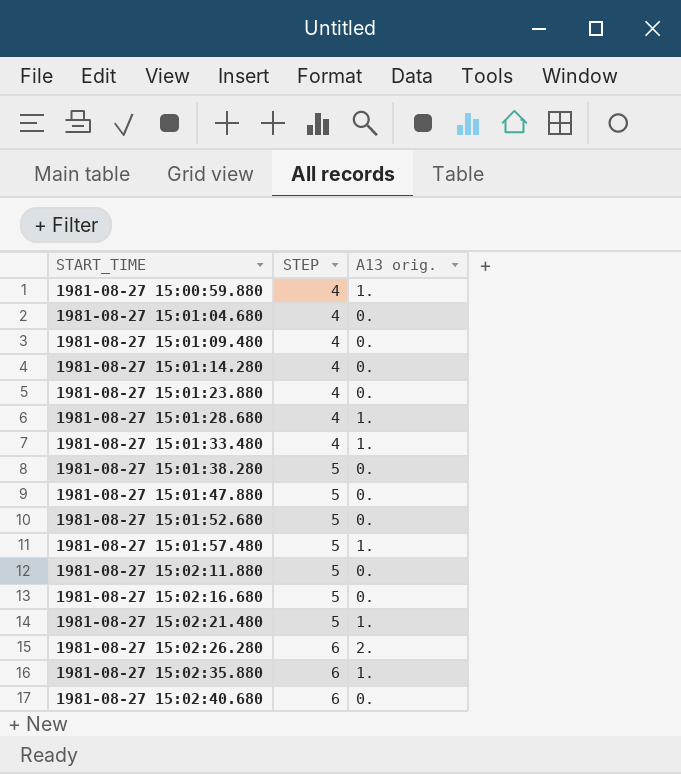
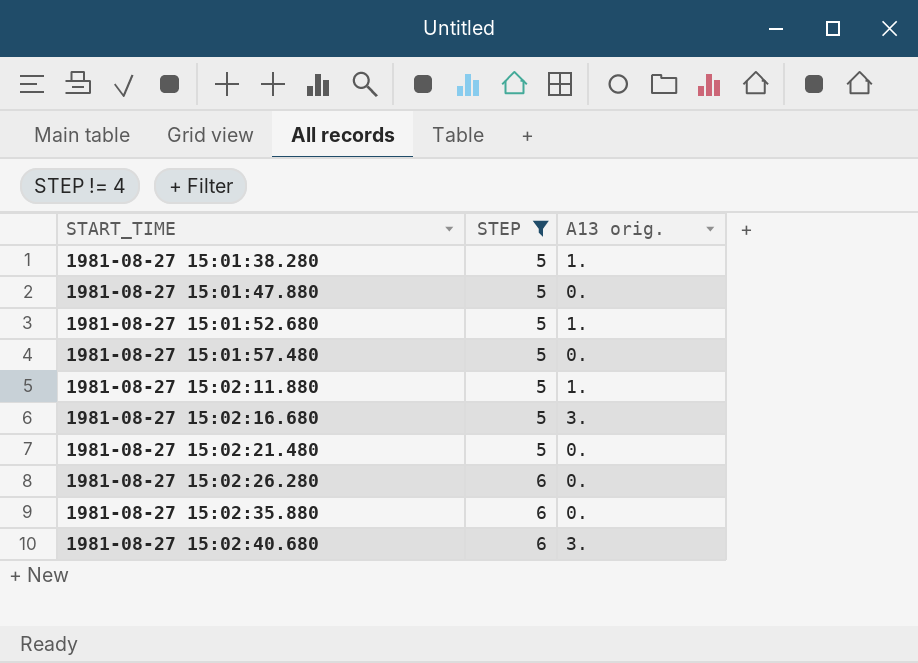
filter: none -> STEP != 4
1981-08-27 15:01:38.280 | A13 orig.: 0. -> 1.
1981-08-27 15:01:52.680 | A13 orig.: 0. -> 1.
1981-08-27 15:01:57.480 | A13 orig.: 1. -> 0.
1981-08-27 15:02:11.880 | A13 orig.: 0. -> 1.
1981-08-27 15:02:16.680 | A13 orig.: 0. -> 3.
1981-08-27 15:02:21.480 | A13 orig.: 1. -> 0.
1981-08-27 15:02:26.280 | A13 orig.: 2. -> 0.
1981-08-27 15:02:35.880 | A13 orig.: 1. -> 0.
1981-08-27 15:02:40.680 | A13 orig.: 0. -> 3.

